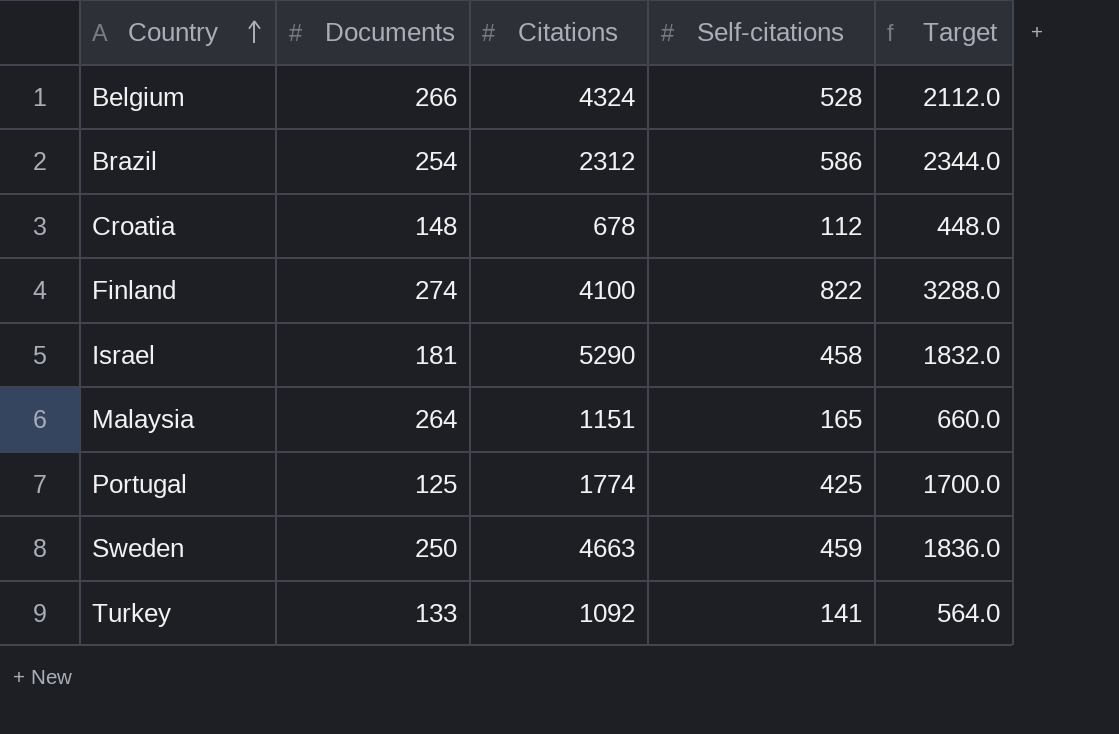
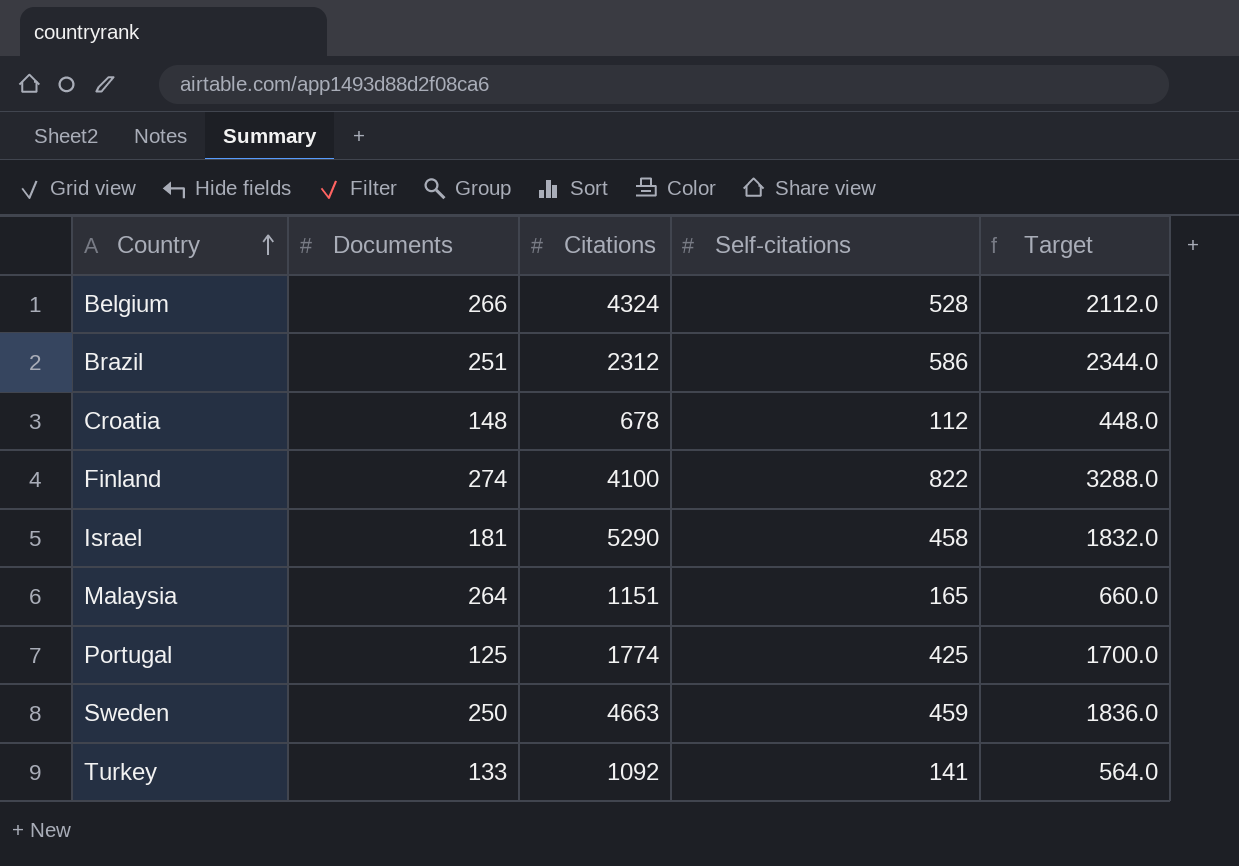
Brazil | Documents: 254 -> 251

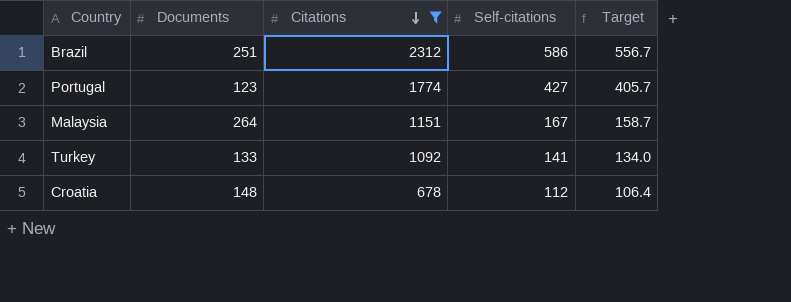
filter: none -> Citations <= 2312
row order: Country ascending -> Citations descending
column Target | formula: [Self-citations] * 4 -> [Self-citations] * 0.95
Portugal | Documents: 125 -> 123
Portugal | Self-citations: 425 -> 427
Malaysia | Self-citations: 165 -> 167

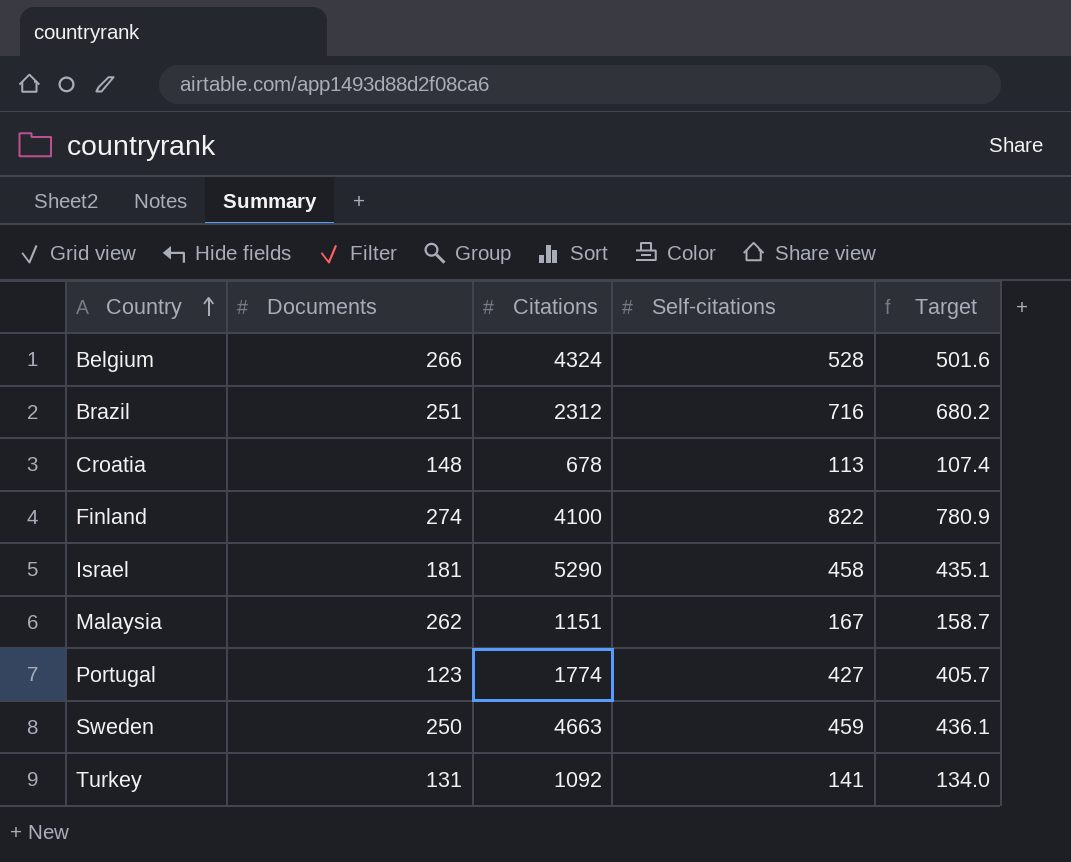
filter: Citations <= 2312 -> none
row order: Citations descending -> Country ascending
Brazil | Self-citations: 586 -> 716
Brazil | Target: 556.7 -> 680.2
Croatia | Self-citations: 112 -> 113
Croatia | Target: 106.4 -> 107.4
Malaysia | Documents: 264 -> 262
Turkey | Documents: 133 -> 131

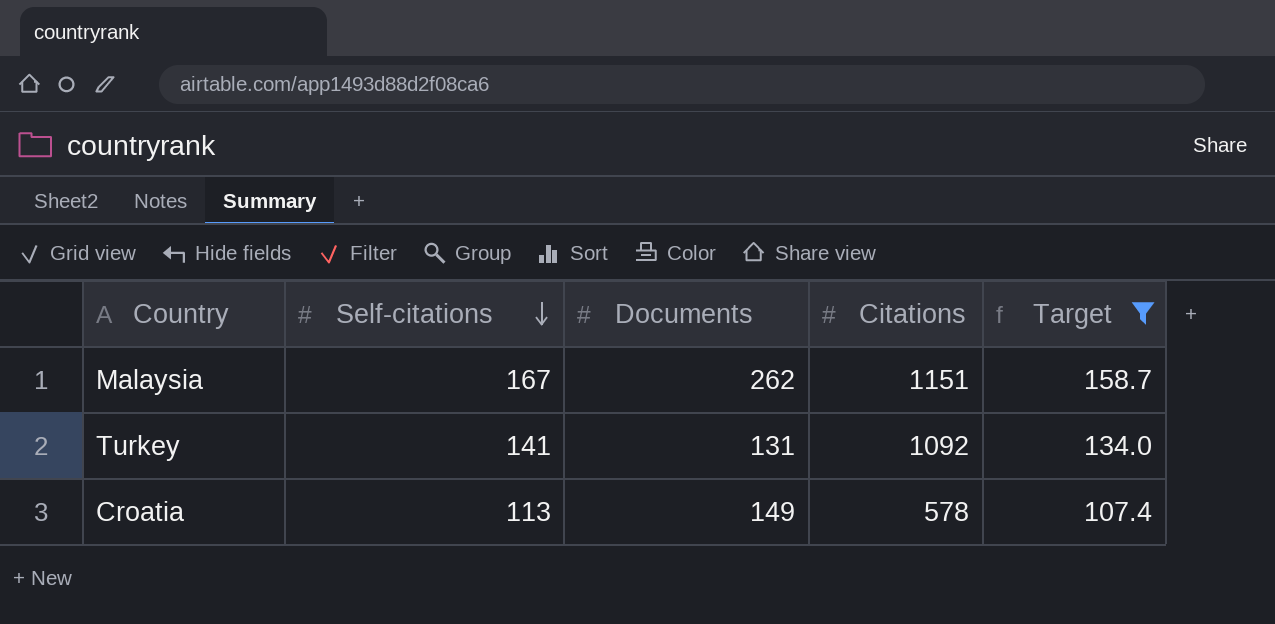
filter: none -> Target <= 158.7
row order: Country ascending -> Self-citations descending
column Self-citations | position: 4 -> 2
Croatia | Documents: 148 -> 149
Croatia | Citations: 678 -> 578

